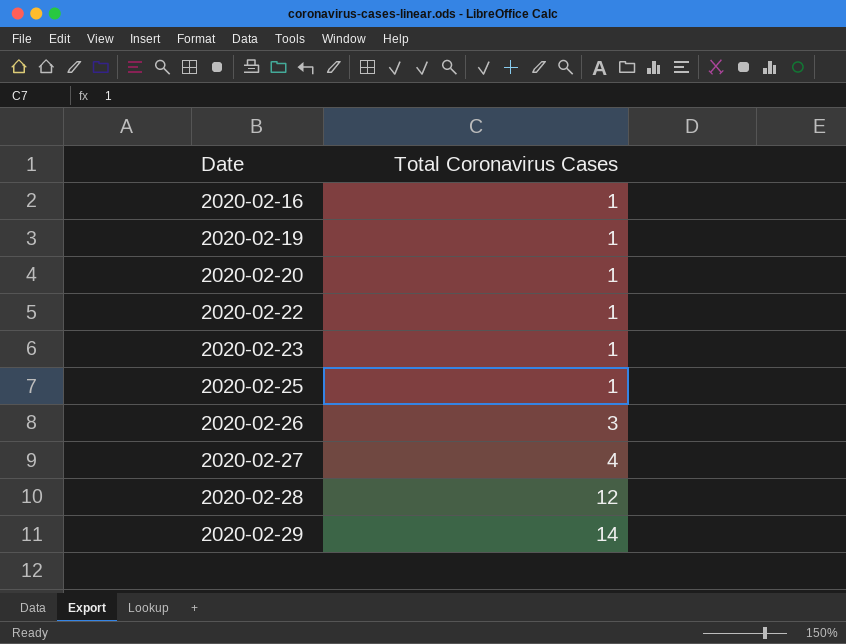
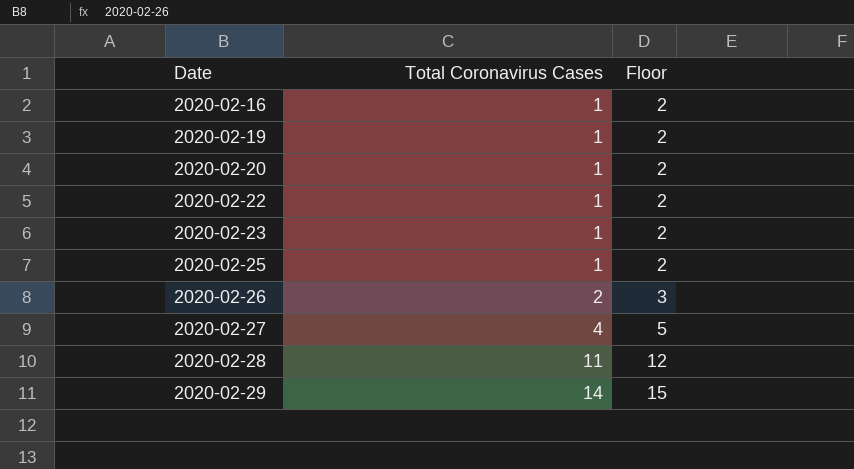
column Floor | formula: none -> [Total Coronavirus Cases] + 1
2020-02-26 | Total Coronavirus Cases: 3 -> 2
2020-02-28 | Total Coronavirus Cases: 12 -> 11

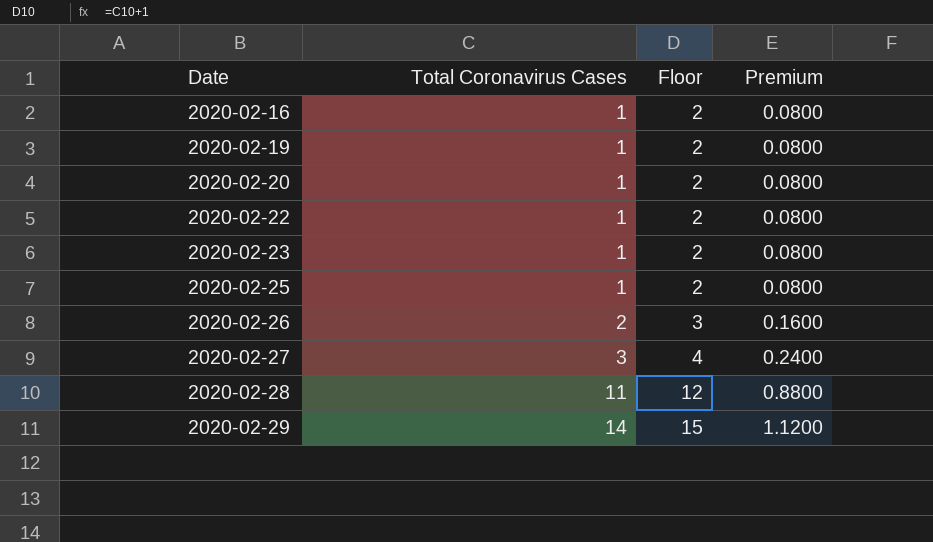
column Premium | formula: none -> [Total Coronavirus Cases] * 0.08
2020-02-27 | Total Coronavirus Cases: 4 -> 3
2020-02-27 | Floor: 5 -> 4

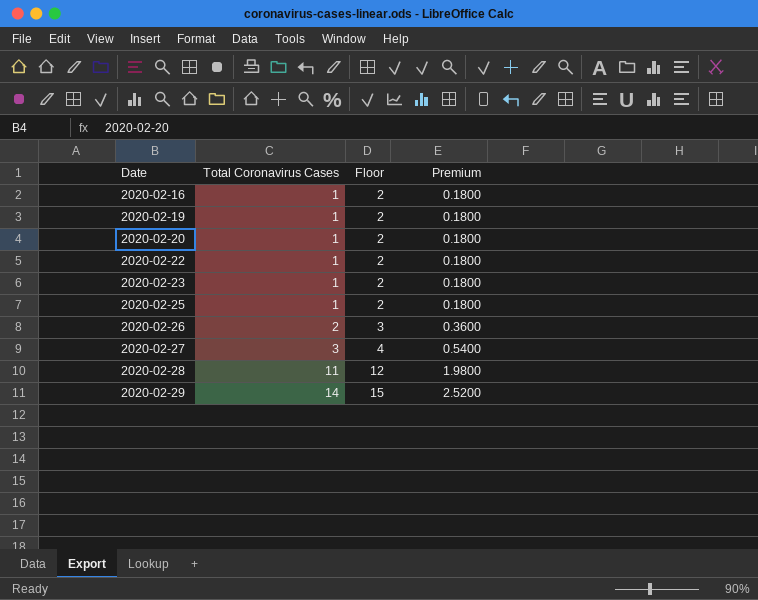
column Premium | formula: [Total Coronavirus Cases] * 0.08 -> [Total Coronavirus Cases] * 0.18

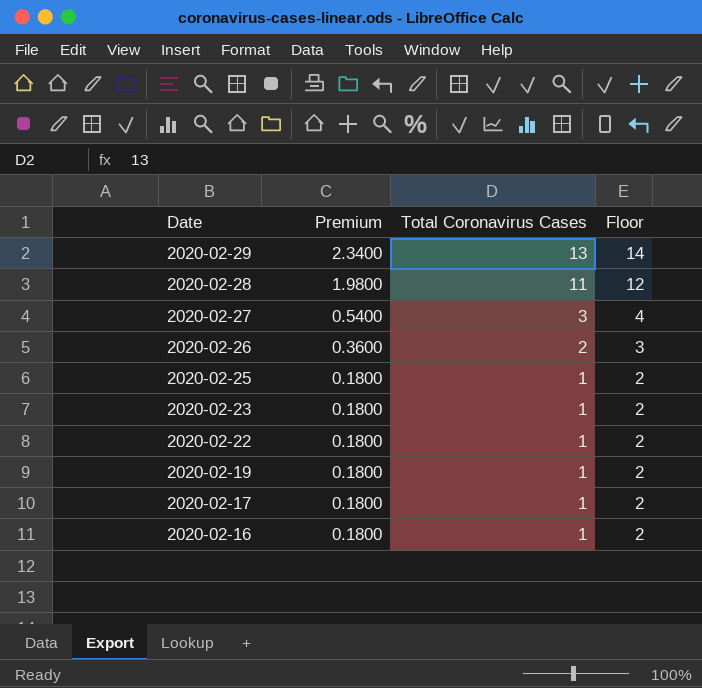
row order: Date ascending -> Date descending
column Premium | position: 4 -> 2
row 2020-02-20: 1 | 2 | 0.1800 -> none
2020-02-29 | Premium: 2.5200 -> 2.3400
2020-02-29 | Total Coronavirus Cases: 14 -> 13
2020-02-29 | Floor: 15 -> 14
row 2020-02-17: none -> 0.1800 | 1 | 2

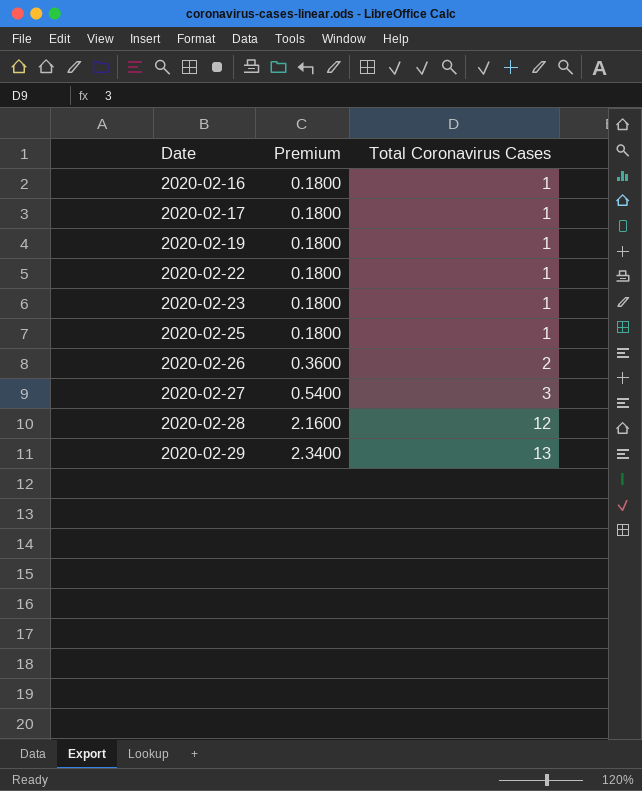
row order: Date descending -> Date ascending
column Floor | formula: [Total Coronavirus Cases] + 1 -> none
2020-02-28 | Premium: 1.9800 -> 2.1600
2020-02-28 | Total Coronavirus Cases: 11 -> 12

